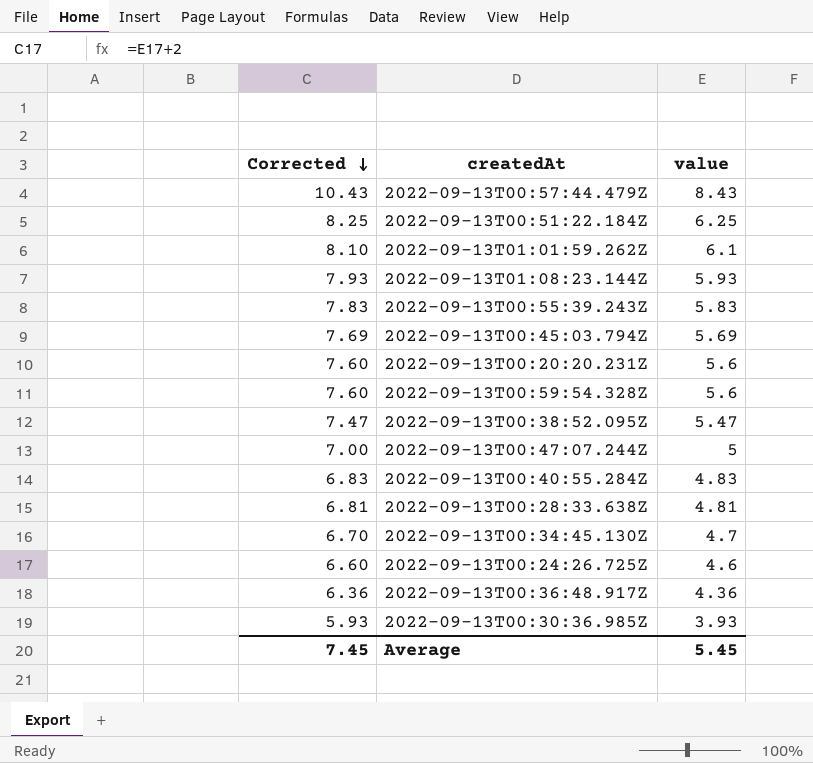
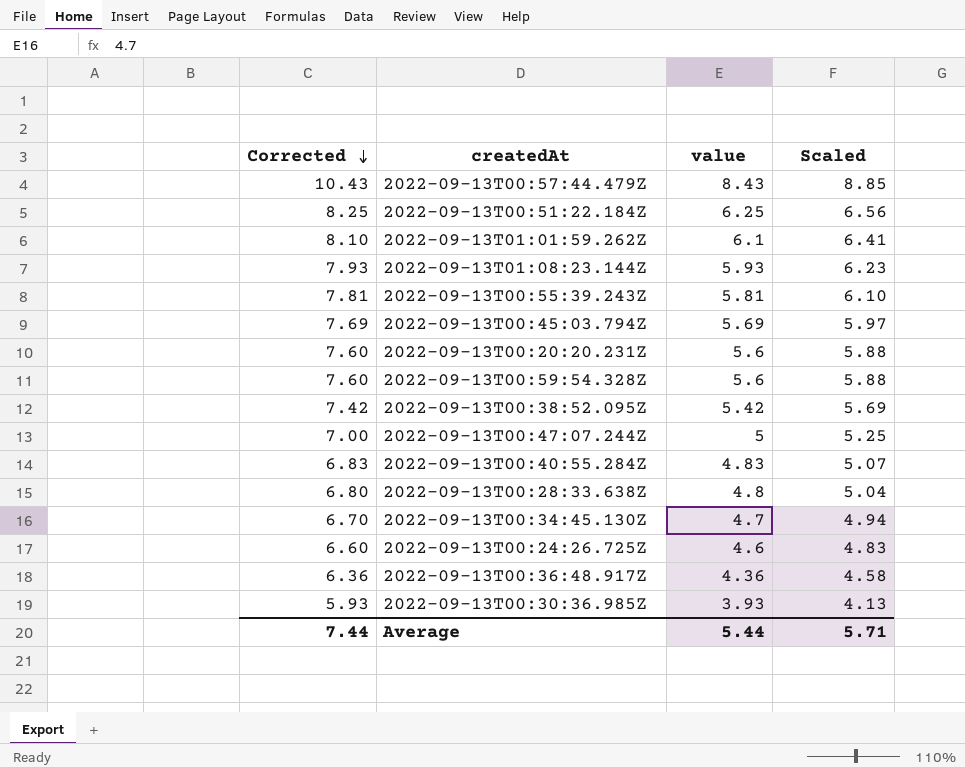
column Scaled | formula: none -> [value] * 1.05
2022-09-13T00:55:39.243Z | Corrected: 7.83 -> 7.81
2022-09-13T00:55:39.243Z | value: 5.83 -> 5.81
2022-09-13T00:38:52.095Z | Corrected: 7.47 -> 7.42
2022-09-13T00:38:52.095Z | value: 5.47 -> 5.42
2022-09-13T00:28:33.638Z | Corrected: 6.81 -> 6.80
2022-09-13T00:28:33.638Z | value: 4.81 -> 4.8
Average | Corrected: 7.45 -> 7.44
Average | value: 5.45 -> 5.44

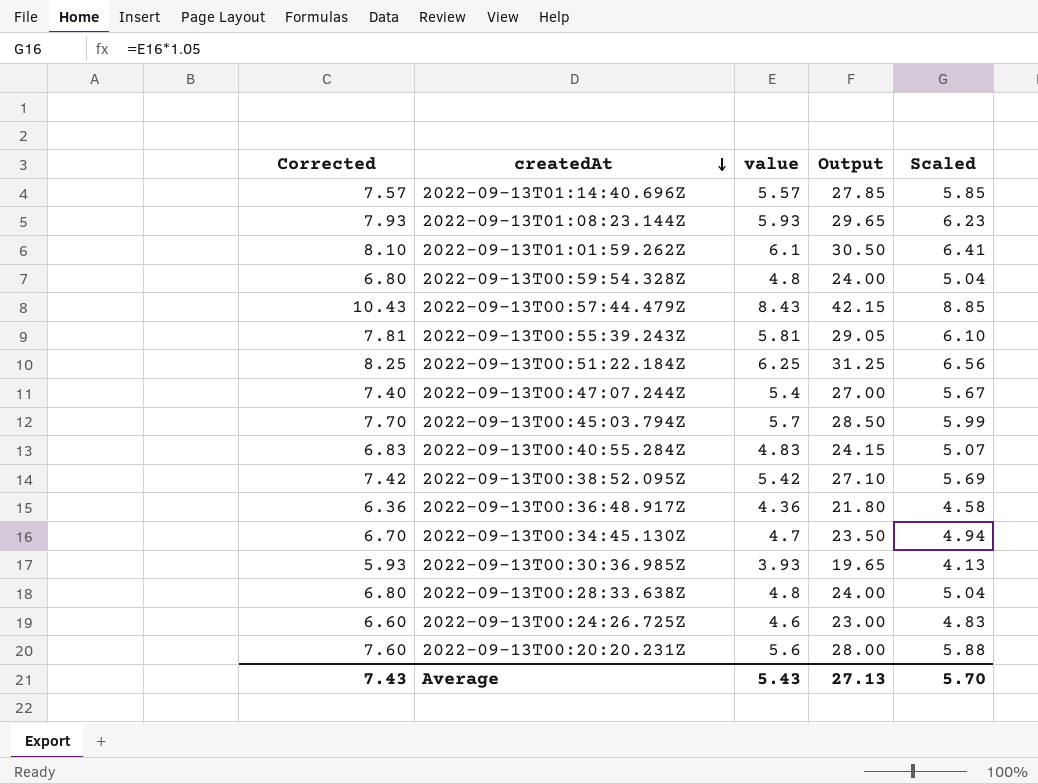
row order: Corrected descending -> createdAt descending
column Output | formula: none -> [value] * 5
row 2022-09-13T01:14:40.696Z: none -> 7.57 | 5.57 | 27.85 | 5.85
2022-09-13T00:59:54.328Z | Corrected: 7.60 -> 6.80
2022-09-13T00:59:54.328Z | value: 5.6 -> 4.8
2022-09-13T00:59:54.328Z | Scaled: 5.88 -> 5.04
2022-09-13T00:47:07.244Z | Corrected: 7.00 -> 7.40
2022-09-13T00:47:07.244Z | value: 5 -> 5.4
2022-09-13T00:47:07.244Z | Scaled: 5.25 -> 5.67
2022-09-13T00:45:03.794Z | Corrected: 7.69 -> 7.70
2022-09-13T00:45:03.794Z | value: 5.69 -> 5.7
2022-09-13T00:45:03.794Z | Scaled: 5.97 -> 5.99
Average | Corrected: 7.44 -> 7.43
Average | value: 5.44 -> 5.43
Average | Scaled: 5.71 -> 5.70

